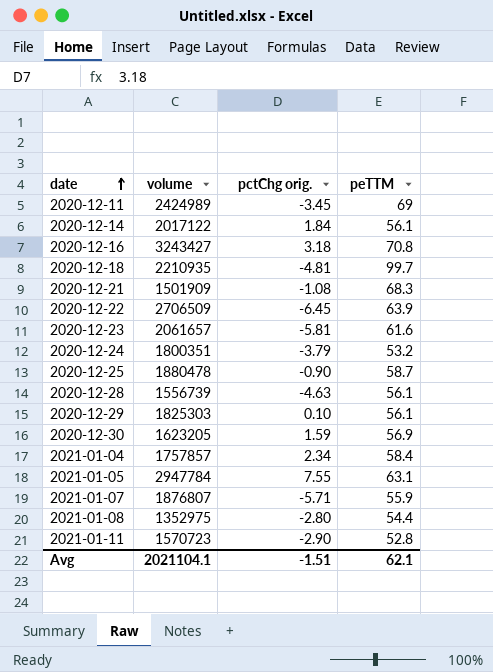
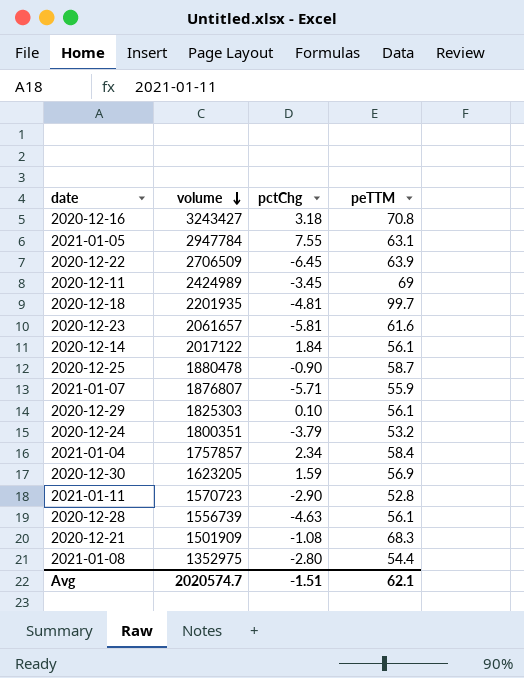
row order: date ascending -> volume descending
column name: pctChg orig. -> pctChg
2020-12-18 | volume: 2210935 -> 2201935
Avg | volume: 2021104.1 -> 2020574.7

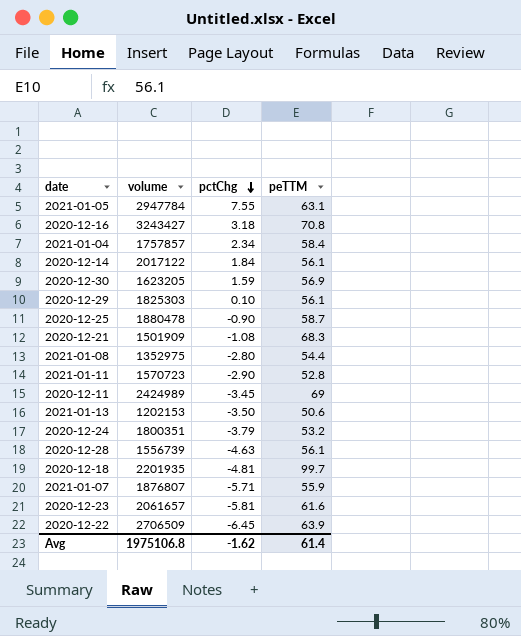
row order: volume descending -> pctChg descending
row 2021-01-13: none -> 1202153 | -3.50 | 50.6
Avg | volume: 2020574.7 -> 1975106.8
Avg | pctChg: -1.51 -> -1.62
Avg | peTTM: 62.1 -> 61.4

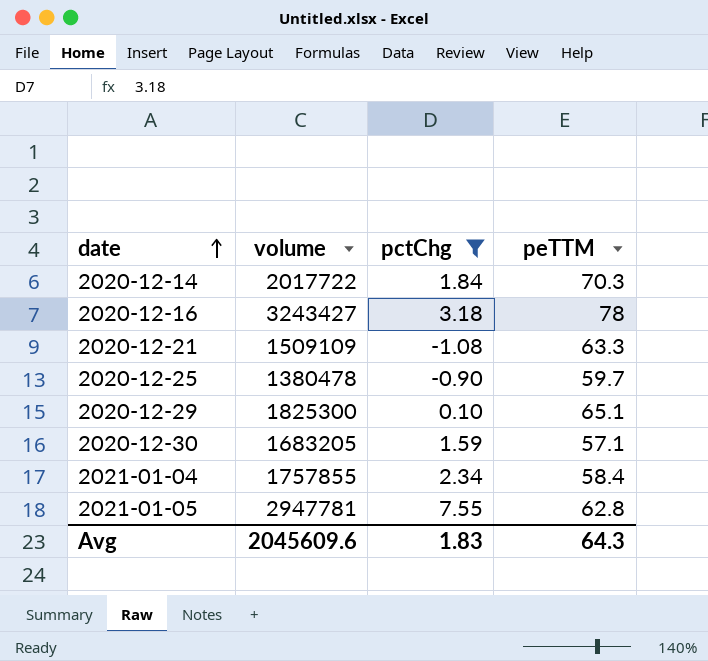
filter: none -> pctChg >= -1.08
row order: pctChg descending -> date ascending
2020-12-14 | volume: 2017122 -> 2017722
2020-12-14 | peTTM: 56.1 -> 70.3
2020-12-16 | peTTM: 70.8 -> 78
2020-12-21 | volume: 1501909 -> 1509109
2020-12-21 | peTTM: 68.3 -> 63.3
2020-12-25 | volume: 1880478 -> 1380478
2020-12-25 | peTTM: 58.7 -> 59.7
2020-12-29 | volume: 1825303 -> 1825300
2020-12-29 | peTTM: 56.1 -> 65.1
2020-12-30 | volume: 1623205 -> 1683205
2020-12-30 | peTTM: 56.9 -> 57.1
2021-01-04 | volume: 1757857 -> 1757855
2021-01-05 | volume: 2947784 -> 2947781
2021-01-05 | peTTM: 63.1 -> 62.8
Avg | volume: 1975106.8 -> 2045609.6
Avg | pctChg: -1.62 -> 1.83
Avg | peTTM: 61.4 -> 64.3

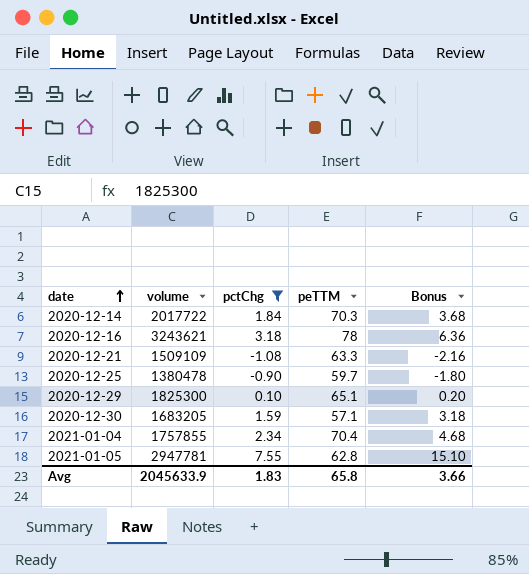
column Bonus | formula: none -> [pctChg] * 2
2020-12-16 | volume: 3243427 -> 3243621
2021-01-04 | peTTM: 58.4 -> 70.4
Avg | volume: 2045609.6 -> 2045633.9
Avg | peTTM: 64.3 -> 65.8

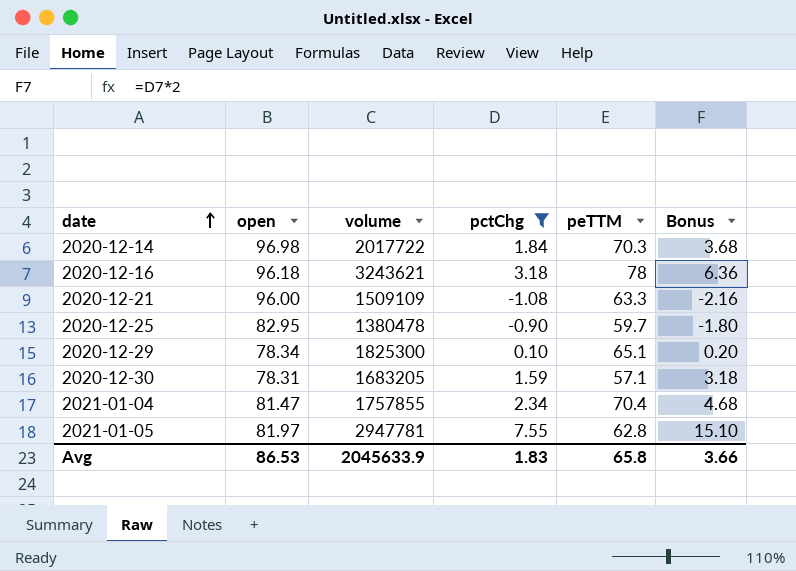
column open | position: none -> 2

